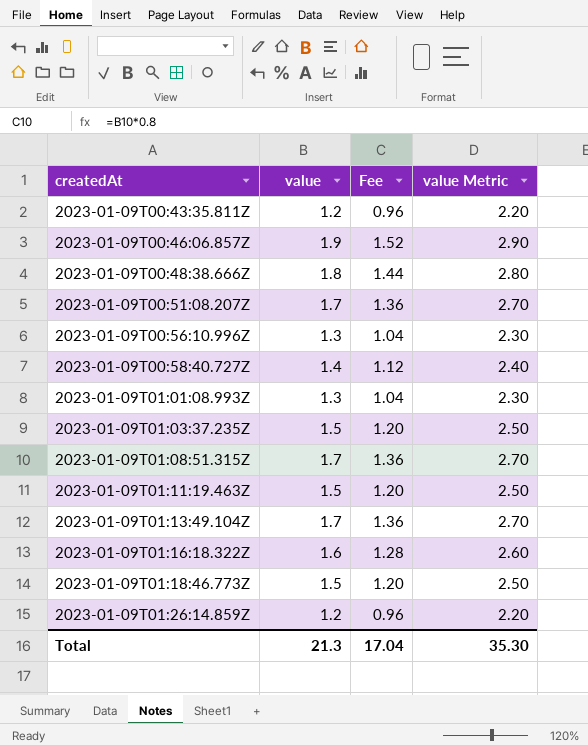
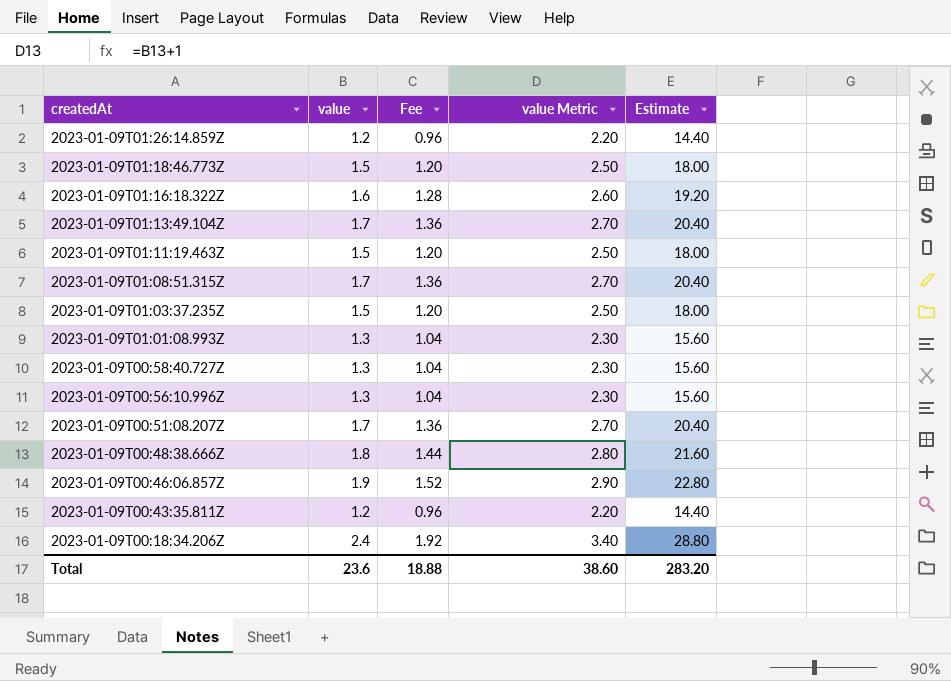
row order: createdAt ascending -> createdAt descending
column Estimate | formula: none -> [value] * 12
2023-01-09T00:58:40.727Z | value: 1.4 -> 1.3
2023-01-09T00:58:40.727Z | Fee: 1.12 -> 1.04
2023-01-09T00:58:40.727Z | value Metric: 2.40 -> 2.30
row 2023-01-09T00:18:34.206Z: none -> 2.4 | 1.92 | 3.40 | 28.80
Total | value: 21.3 -> 23.6
Total | Fee: 17.04 -> 18.88
Total | value Metric: 35.30 -> 38.60

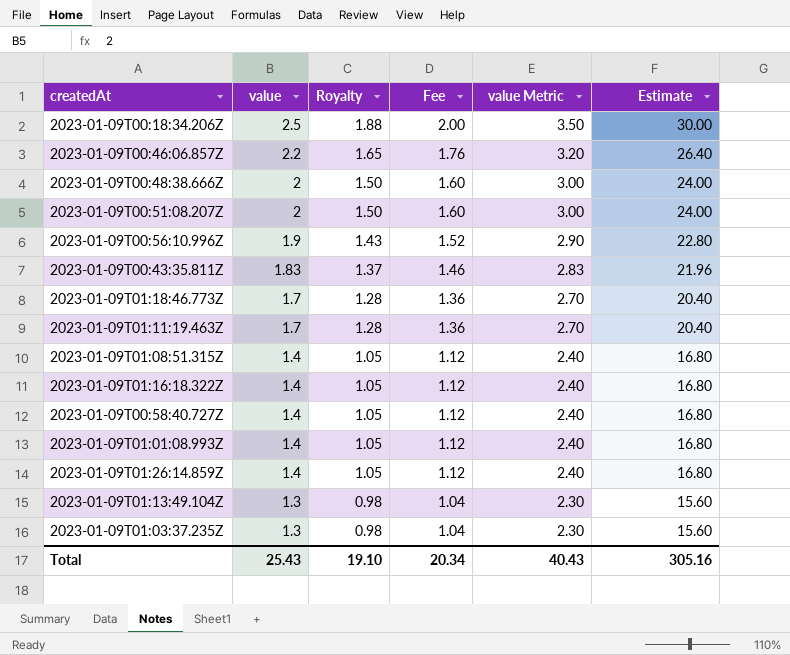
row order: createdAt descending -> value descending
column Royalty | formula: none -> [value] * 0.75
2023-01-09T00:18:34.206Z | value: 2.4 -> 2.5
2023-01-09T00:18:34.206Z | Fee: 1.92 -> 2.00
2023-01-09T00:18:34.206Z | value Metric: 3.40 -> 3.50
2023-01-09T00:18:34.206Z | Estimate: 28.80 -> 30.00
2023-01-09T00:46:06.857Z | value: 1.9 -> 2.2
2023-01-09T00:46:06.857Z | Fee: 1.52 -> 1.76
2023-01-09T00:46:06.857Z | value Metric: 2.90 -> 3.20
2023-01-09T00:46:06.857Z | Estimate: 22.80 -> 26.40
2023-01-09T00:48:38.666Z | value: 1.8 -> 2
2023-01-09T00:48:38.666Z | Fee: 1.44 -> 1.60
2023-01-09T00:48:38.666Z | value Metric: 2.80 -> 3.00
2023-01-09T00:48:38.666Z | Estimate: 21.60 -> 24.00
2023-01-09T00:51:08.207Z | value: 1.7 -> 2
2023-01-09T00:51:08.207Z | Fee: 1.36 -> 1.60
2023-01-09T00:51:08.207Z | value Metric: 2.70 -> 3.00
2023-01-09T00:51:08.207Z | Estimate: 20.40 -> 24.00
2023-01-09T00:56:10.996Z | value: 1.3 -> 1.9
2023-01-09T00:56:10.996Z | Fee: 1.04 -> 1.52
2023-01-09T00:56:10.996Z | value Metric: 2.30 -> 2.90
2023-01-09T00:56:10.996Z | Estimate: 15.60 -> 22.80
2023-01-09T00:43:35.811Z | value: 1.2 -> 1.83
2023-01-09T00:43:35.811Z | Fee: 0.96 -> 1.46
2023-01-09T00:43:35.811Z | value Metric: 2.20 -> 2.83
2023-01-09T00:43:35.811Z | Estimate: 14.40 -> 21.96
2023-01-09T01:18:46.773Z | value: 1.5 -> 1.7
2023-01-09T01:18:46.773Z | Fee: 1.20 -> 1.36
2023-01-09T01:18:46.773Z | value Metric: 2.50 -> 2.70
2023-01-09T01:18:46.773Z | Estimate: 18.00 -> 20.40
2023-01-09T01:11:19.463Z | value: 1.5 -> 1.7
2023-01-09T01:11:19.463Z | Fee: 1.20 -> 1.36
2023-01-09T01:11:19.463Z | value Metric: 2.50 -> 2.70
2023-01-09T01:11:19.463Z | Estimate: 18.00 -> 20.40
2023-01-09T01:08:51.315Z | value: 1.7 -> 1.4
2023-01-09T01:08:51.315Z | Fee: 1.36 -> 1.12
2023-01-09T01:08:51.315Z | value Metric: 2.70 -> 2.40
2023-01-09T01:08:51.315Z | Estimate: 20.40 -> 16.80
2023-01-09T01:16:18.322Z | value: 1.6 -> 1.4
2023-01-09T01:16:18.322Z | Fee: 1.28 -> 1.12
2023-01-09T01:16:18.322Z | value Metric: 2.60 -> 2.40
2023-01-09T01:16:18.322Z | Estimate: 19.20 -> 16.80
2023-01-09T00:58:40.727Z | value: 1.3 -> 1.4
2023-01-09T00:58:40.727Z | Fee: 1.04 -> 1.12
2023-01-09T00:58:40.727Z | value Metric: 2.30 -> 2.40
2023-01-09T00:58:40.727Z | Estimate: 15.60 -> 16.80
2023-01-09T01:01:08.993Z | value: 1.3 -> 1.4
2023-01-09T01:01:08.993Z | Fee: 1.04 -> 1.12
2023-01-09T01:01:08.993Z | value Metric: 2.30 -> 2.40
2023-01-09T01:01:08.993Z | Estimate: 15.60 -> 16.80
2023-01-09T01:26:14.859Z | value: 1.2 -> 1.4
2023-01-09T01:26:14.859Z | Fee: 0.96 -> 1.12
2023-01-09T01:26:14.859Z | value Metric: 2.20 -> 2.40
2023-01-09T01:26:14.859Z | Estimate: 14.40 -> 16.80
2023-01-09T01:13:49.104Z | value: 1.7 -> 1.3
2023-01-09T01:13:49.104Z | Fee: 1.36 -> 1.04
2023-01-09T01:13:49.104Z | value Metric: 2.70 -> 2.30
2023-01-09T01:13:49.104Z | Estimate: 20.40 -> 15.60
2023-01-09T01:03:37.235Z | value: 1.5 -> 1.3
2023-01-09T01:03:37.235Z | Fee: 1.20 -> 1.04
2023-01-09T01:03:37.235Z | value Metric: 2.50 -> 2.30
2023-01-09T01:03:37.235Z | Estimate: 18.00 -> 15.60
Total | value: 23.6 -> 25.43
Total | Fee: 18.88 -> 20.34
Total | value Metric: 38.60 -> 40.43
Total | Estimate: 283.20 -> 305.16

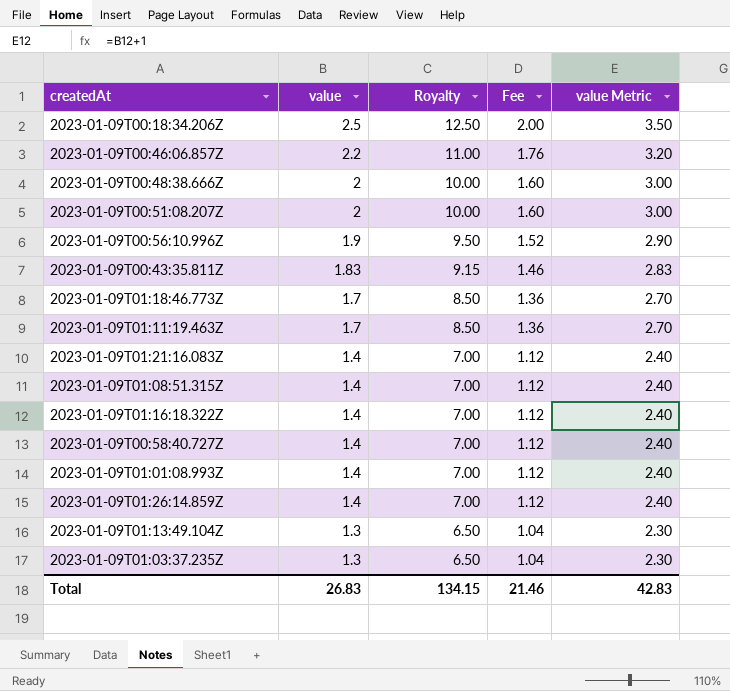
column Estimate | formula: [value] * 12 -> none
column Royalty | formula: [value] * 0.75 -> [value] * 5
row 2023-01-09T01:21:16.083Z: none -> 1.4 | 7.00 | 1.12 | 2.40
Total | value: 25.43 -> 26.83
Total | Royalty: 19.10 -> 134.15
Total | Fee: 20.34 -> 21.46
Total | value Metric: 40.43 -> 42.83

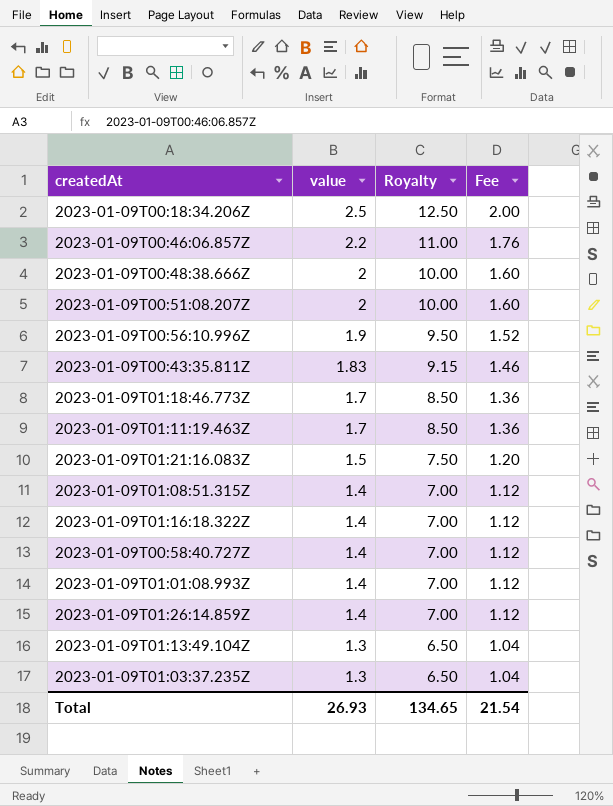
column value Metric | formula: [value] + 1 -> none
2023-01-09T01:21:16.083Z | value: 1.4 -> 1.5
2023-01-09T01:21:16.083Z | Royalty: 7.00 -> 7.50
2023-01-09T01:21:16.083Z | Fee: 1.12 -> 1.20
Total | value: 26.83 -> 26.93
Total | Royalty: 134.15 -> 134.65
Total | Fee: 21.46 -> 21.54

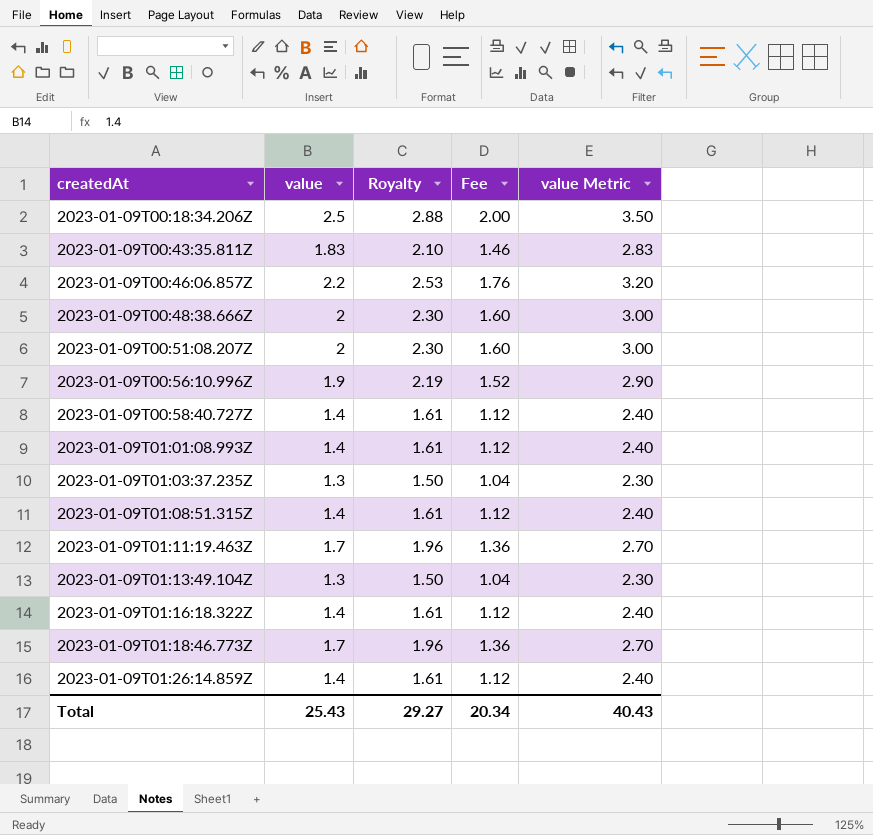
row order: value descending -> createdAt ascending
column Royalty | formula: [value] * 5 -> [value] * 1.15
column value Metric | formula: none -> [value] + 1
row 2023-01-09T01:21:16.083Z: 1.5 | 7.50 | 1.20 -> none
Total | value: 26.93 -> 25.43
Total | Royalty: 134.65 -> 29.27
Total | Fee: 21.54 -> 20.34

